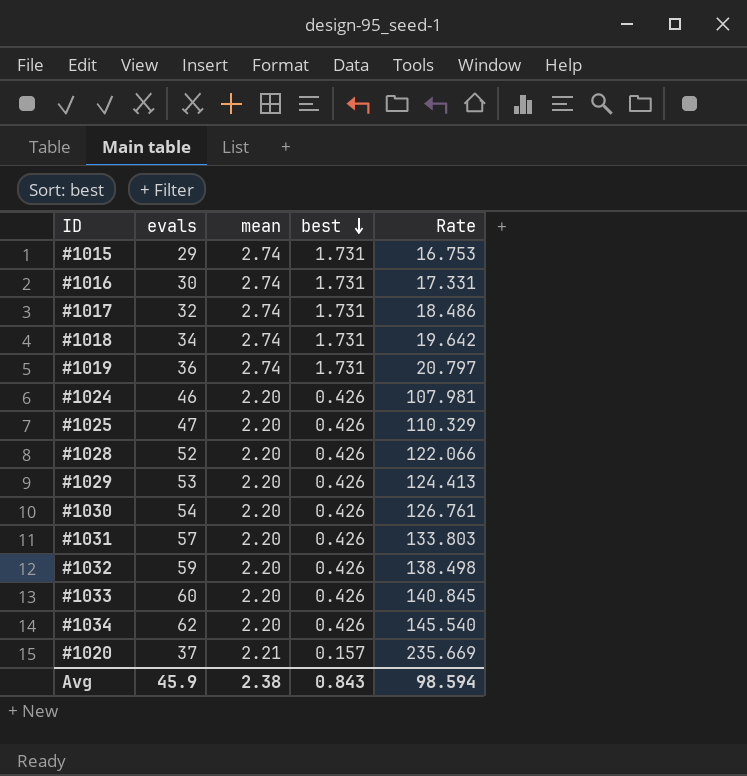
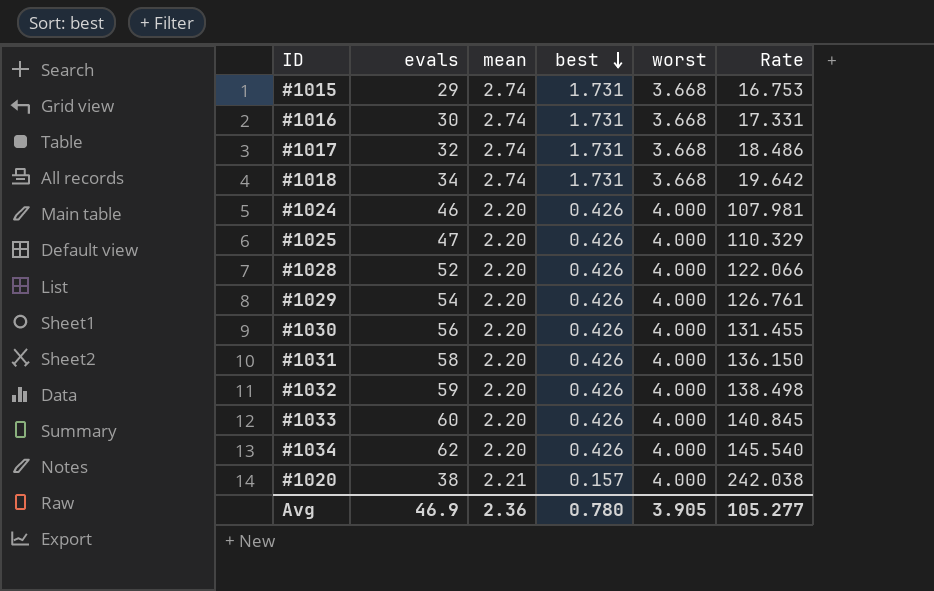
column worst | position: none -> 5
row #1019: 36 | 2.74 | 1.731 | 20.797 -> none
#1029 | evals: 53 -> 54
#1029 | Rate: 124.413 -> 126.761
#1030 | evals: 54 -> 56
#1030 | Rate: 126.761 -> 131.455
#1031 | evals: 57 -> 58
#1031 | Rate: 133.803 -> 136.150
#1020 | evals: 37 -> 38
#1020 | Rate: 235.669 -> 242.038
Avg | evals: 45.9 -> 46.9
Avg | mean: 2.38 -> 2.36
Avg | best: 0.843 -> 0.780
Avg | Rate: 98.594 -> 105.277

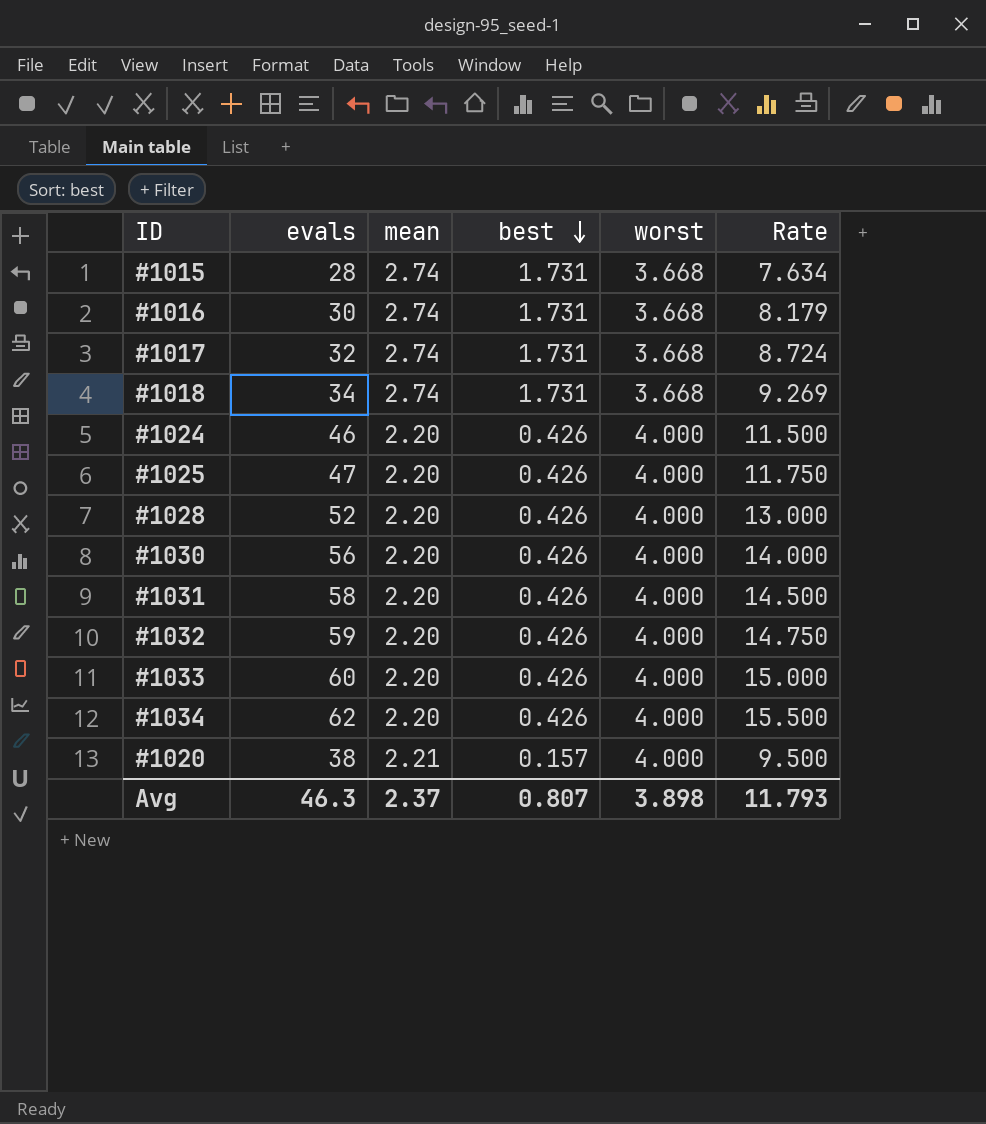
column Rate | formula: [evals] / [best] -> [evals] / [worst]
row #1029: 54 | 2.20 | 0.426 | 4.000 | 126.761 -> none
#1015 | evals: 29 -> 28
Avg | evals: 46.9 -> 46.3
Avg | mean: 2.36 -> 2.37
Avg | best: 0.780 -> 0.807
Avg | worst: 3.905 -> 3.898
Avg | Rate: 105.277 -> 11.793

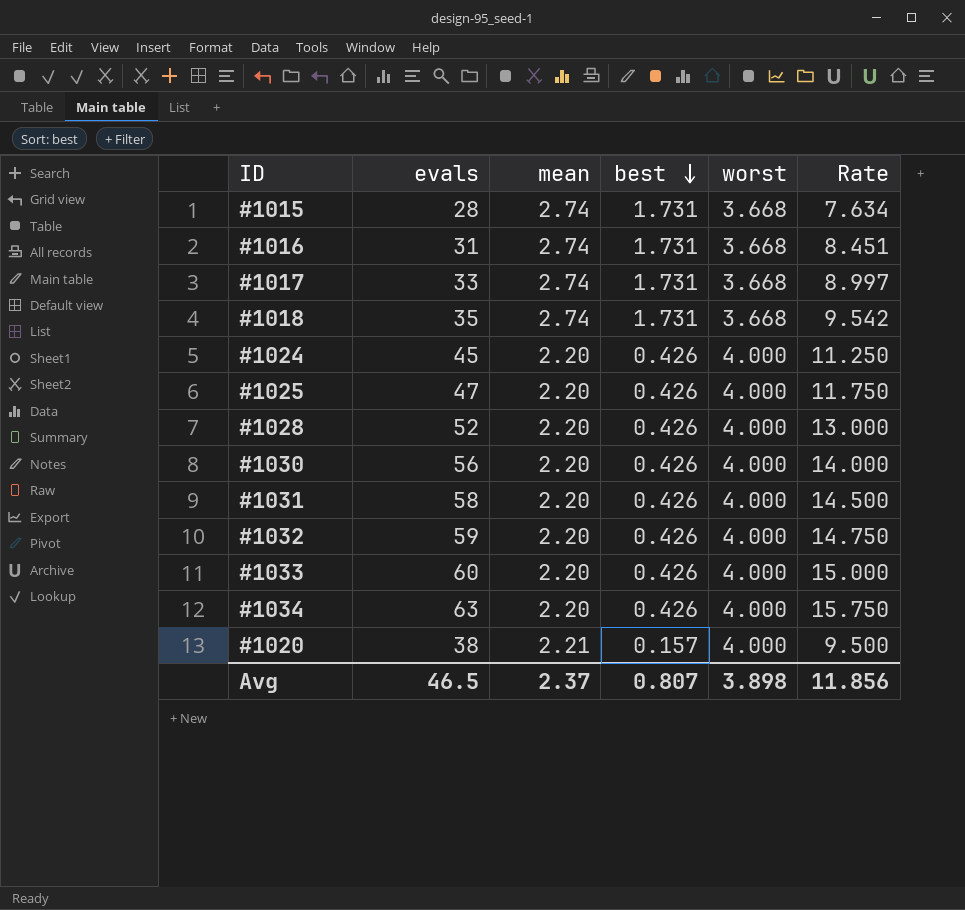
#1016 | evals: 30 -> 31
#1016 | Rate: 8.179 -> 8.451
#1017 | evals: 32 -> 33
#1017 | Rate: 8.724 -> 8.997
#1018 | evals: 34 -> 35
#1018 | Rate: 9.269 -> 9.542
#1024 | evals: 46 -> 45
#1024 | Rate: 11.500 -> 11.250
#1034 | evals: 62 -> 63
#1034 | Rate: 15.500 -> 15.750
Avg | evals: 46.3 -> 46.5
Avg | Rate: 11.793 -> 11.856

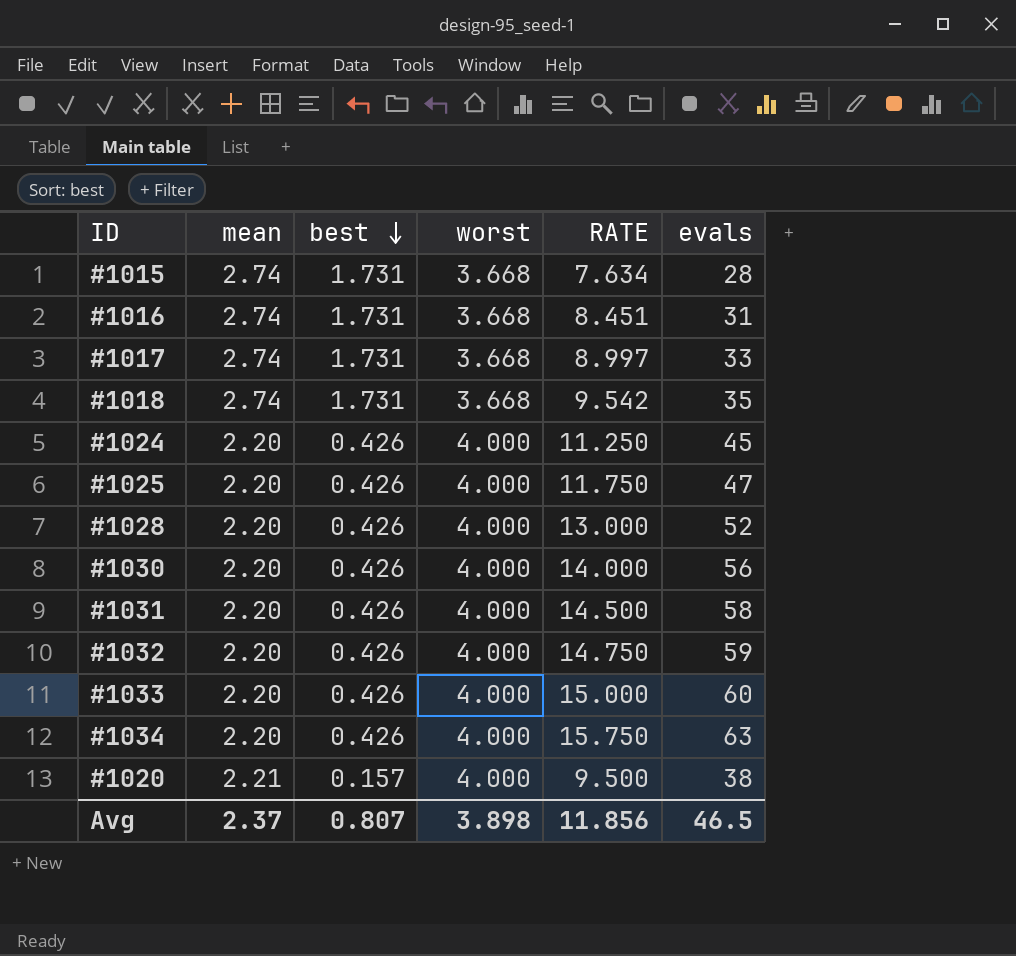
column name: Rate -> RATE
column evals | position: 2 -> 6

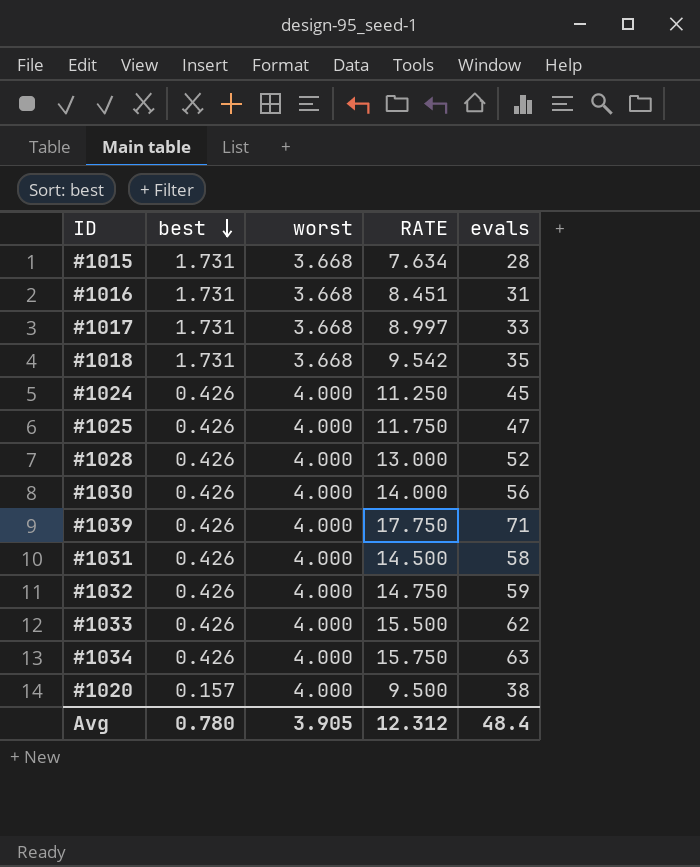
column mean | position: 2 -> none
row #1039: none -> 0.426 | 4.000 | 17.750 | 71
#1033 | RATE: 15.000 -> 15.500
#1033 | evals: 60 -> 62
Avg | best: 0.807 -> 0.780
Avg | worst: 3.898 -> 3.905
Avg | RATE: 11.856 -> 12.312
Avg | evals: 46.5 -> 48.4

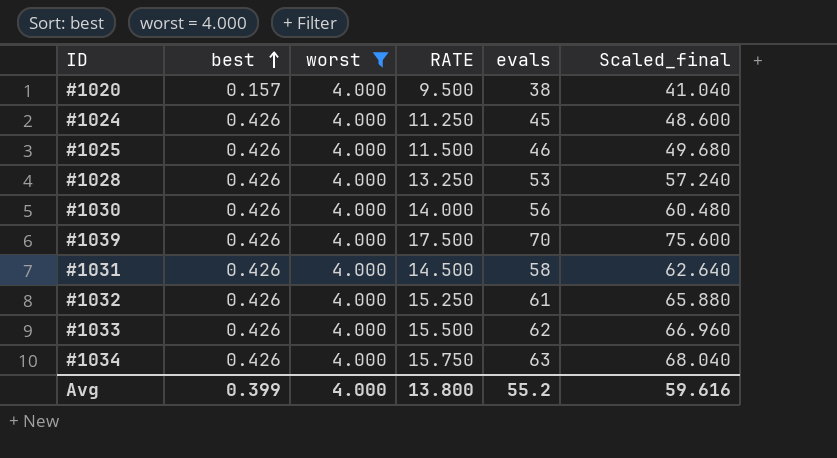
filter: none -> worst = 4.000
row order: best descending -> best ascending
column Scaled_final | formula: none -> [evals] * 1.08
#1025 | RATE: 11.750 -> 11.500
#1025 | evals: 47 -> 46
#1028 | RATE: 13.000 -> 13.250
#1028 | evals: 52 -> 53
#1039 | RATE: 17.750 -> 17.500
#1039 | evals: 71 -> 70
#1032 | RATE: 14.750 -> 15.250
#1032 | evals: 59 -> 61
Avg | best: 0.780 -> 0.399
Avg | worst: 3.905 -> 4.000
Avg | RATE: 12.312 -> 13.800
Avg | evals: 48.4 -> 55.2

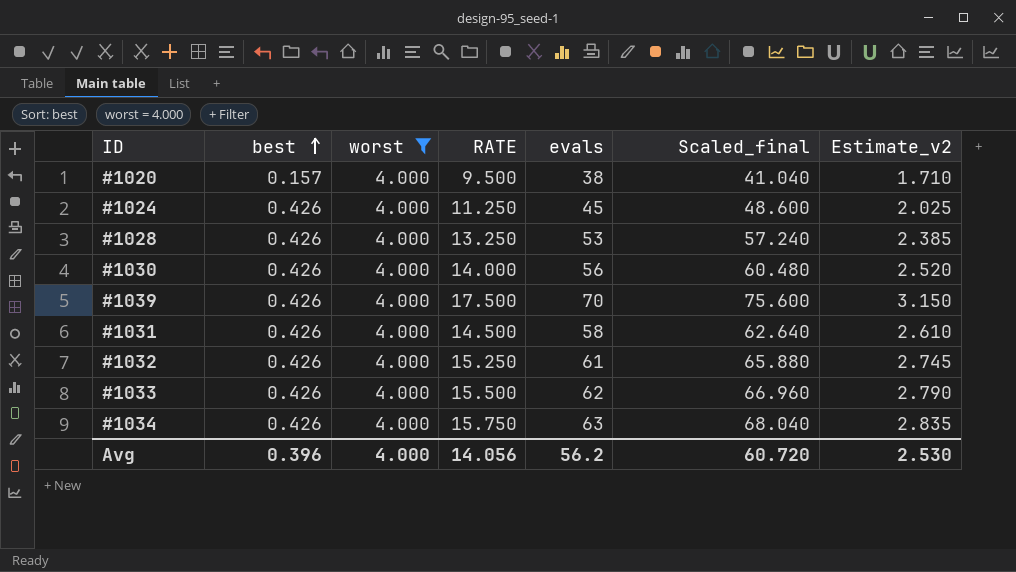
column Estimate_v2 | formula: none -> [RATE] * 0.18
row #1025: 0.426 | 4.000 | 11.500 | 46 | 49.680 -> none
Avg | best: 0.399 -> 0.396
Avg | RATE: 13.800 -> 14.056
Avg | evals: 55.2 -> 56.2
Avg | Scaled_final: 59.616 -> 60.720

